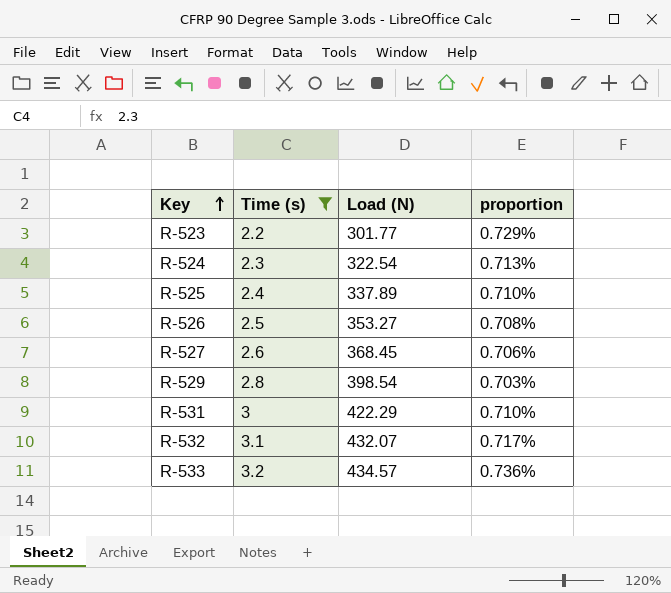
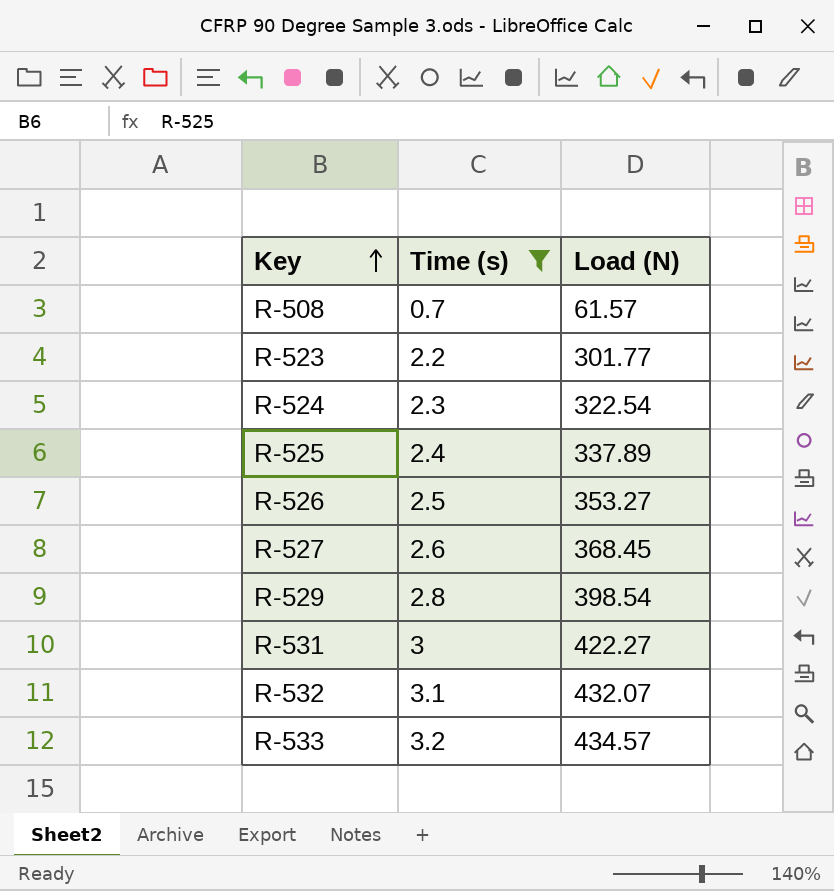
column proportion | formula: [Time (s)] / [Load (N)] -> none
row R-508: none -> 0.7 | 61.57
R-531 | Load (N): 422.29 -> 422.27

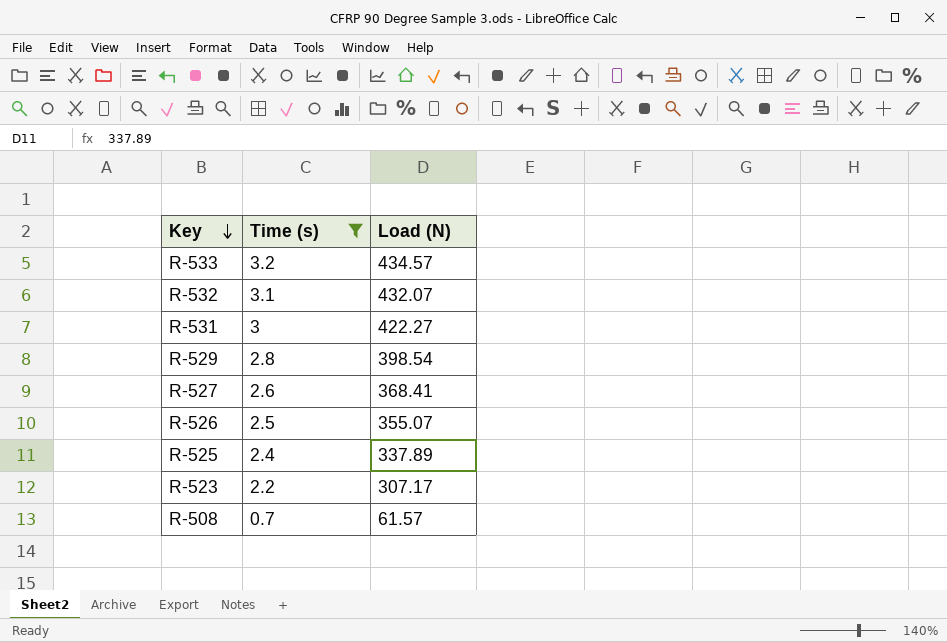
row order: Key ascending -> Key descending
row R-524: 2.3 | 322.54 -> none
R-527 | Load (N): 368.45 -> 368.41
R-526 | Load (N): 353.27 -> 355.07
R-523 | Load (N): 301.77 -> 307.17

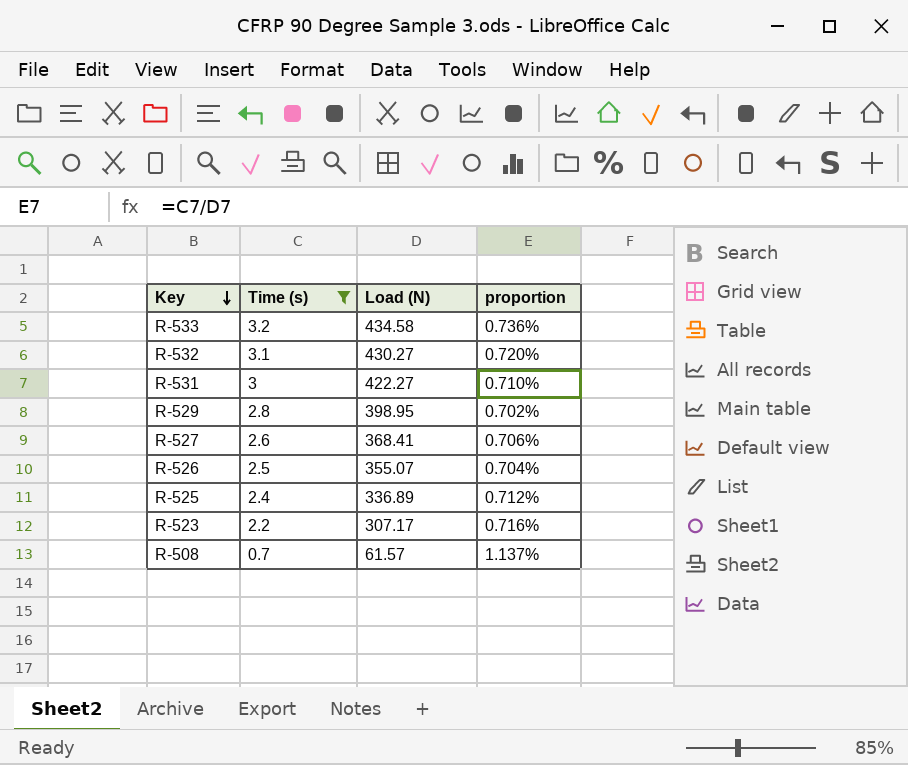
column proportion | formula: none -> [Time (s)] / [Load (N)]
R-533 | Load (N): 434.57 -> 434.58
R-532 | Load (N): 432.07 -> 430.27
R-529 | Load (N): 398.54 -> 398.95
R-525 | Load (N): 337.89 -> 336.89

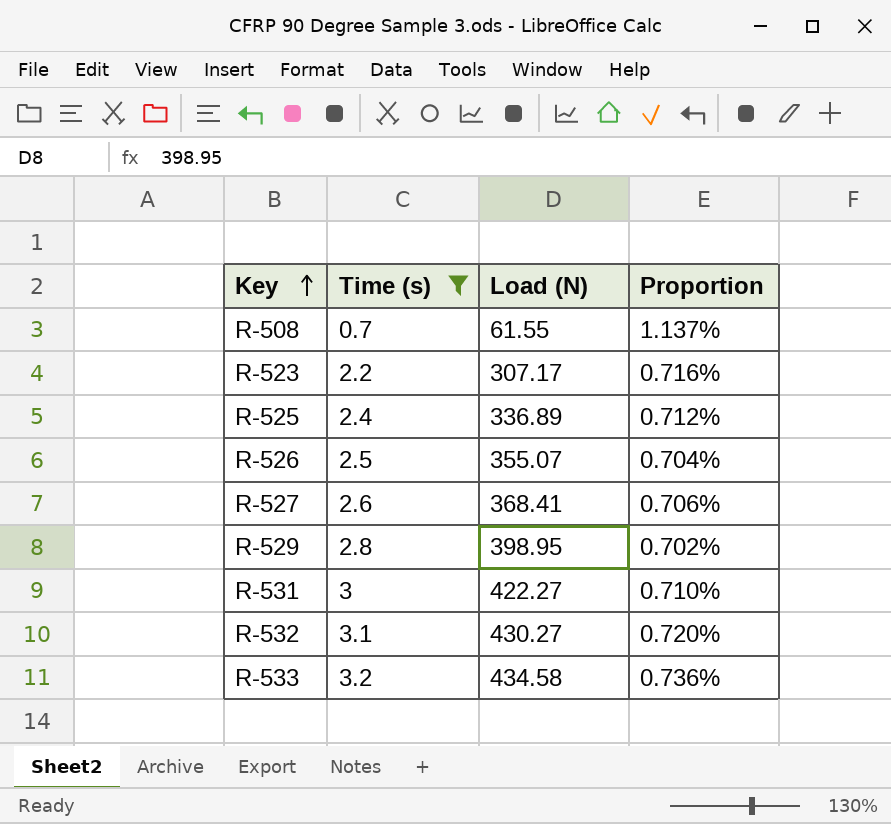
row order: Key descending -> Key ascending
column name: proportion -> Proportion
R-508 | Load (N): 61.57 -> 61.55

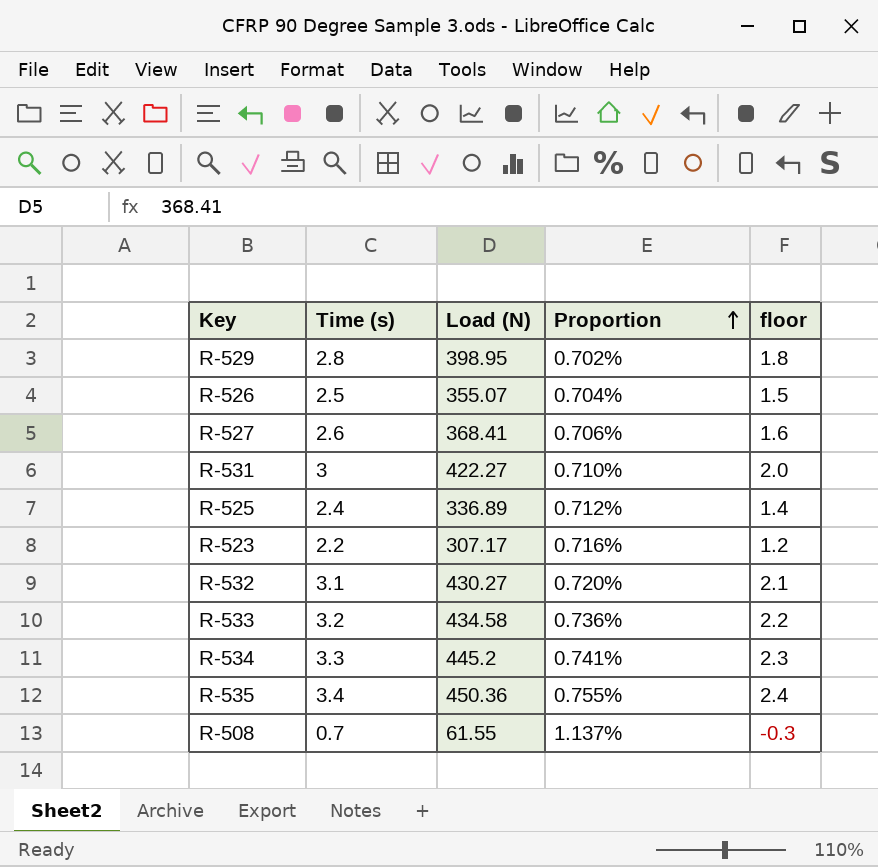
filter: Time (s) <= 3.2 -> none
row order: Key ascending -> Proportion ascending
column floor | formula: none -> [Time (s)] - 1

